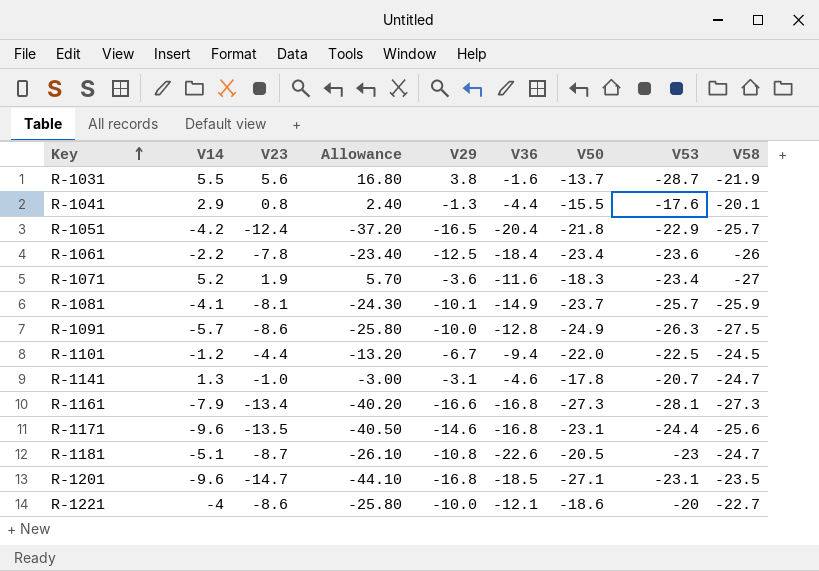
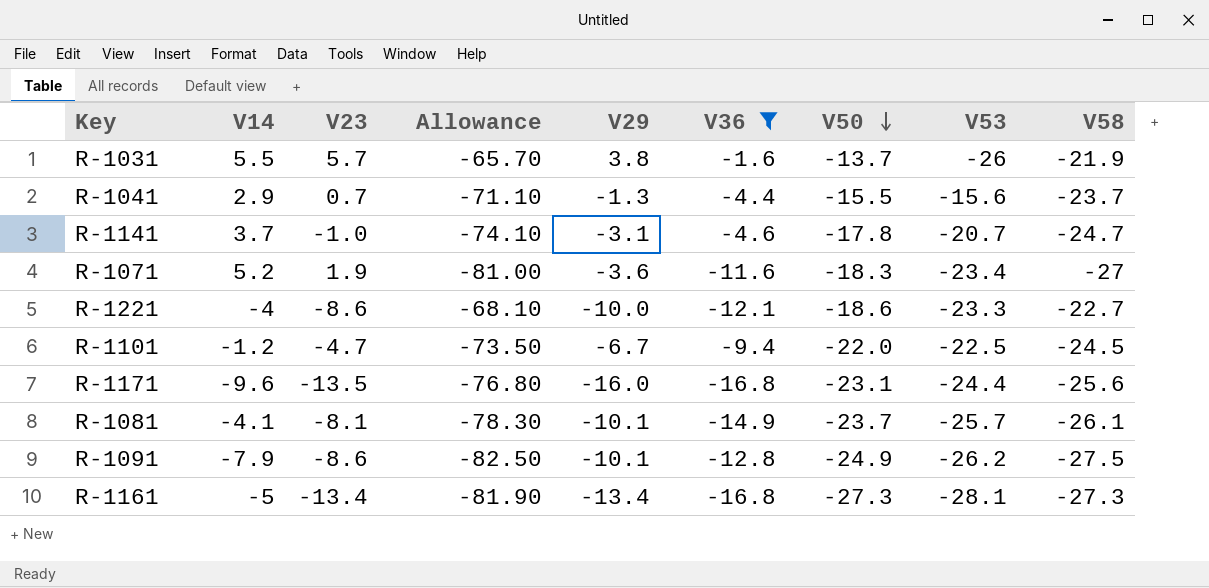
filter: none -> V36 >= -16.8
row order: Key ascending -> V50 descending
column Allowance | formula: [V23] * 3 -> [V58] * 3
R-1031 | V23: 5.6 -> 5.7
R-1031 | V53: -28.7 -> -26
R-1041 | V23: 0.8 -> 0.7
R-1041 | V53: -17.6 -> -15.6
R-1041 | V58: -20.1 -> -23.7
R-1141 | V14: 1.3 -> 3.7
R-1221 | V53: -20 -> -23.3
R-1101 | V23: -4.4 -> -4.7
R-1171 | V29: -14.6 -> -16.0
R-1081 | V58: -25.9 -> -26.1
R-1091 | V14: -5.7 -> -7.9
R-1091 | V29: -10.0 -> -10.1
R-1091 | V53: -26.3 -> -26.2
R-1161 | V14: -7.9 -> -5
R-1161 | V29: -16.6 -> -13.4

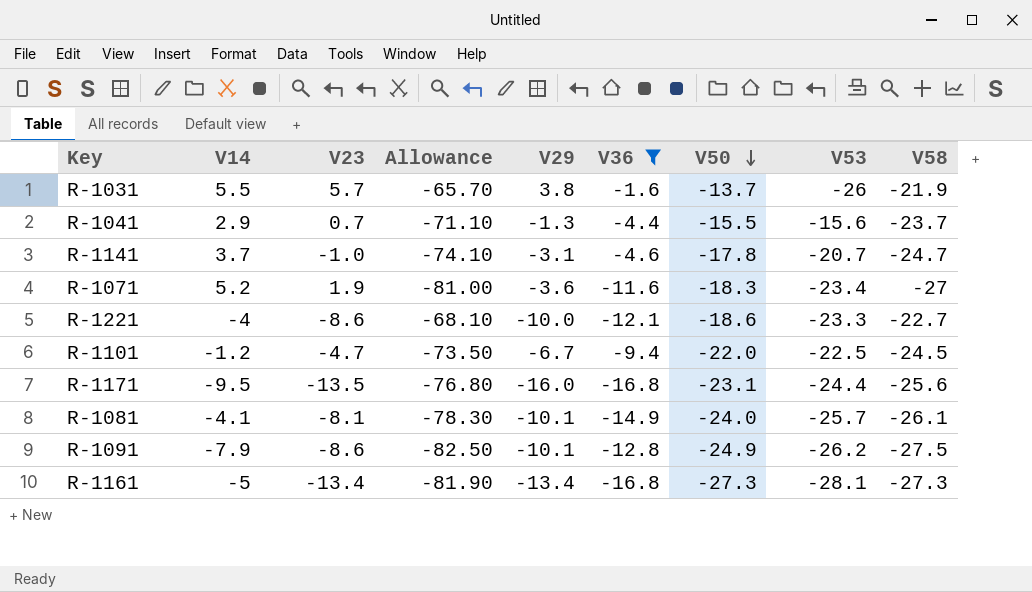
R-1171 | V14: -9.6 -> -9.5
R-1081 | V50: -23.7 -> -24.0

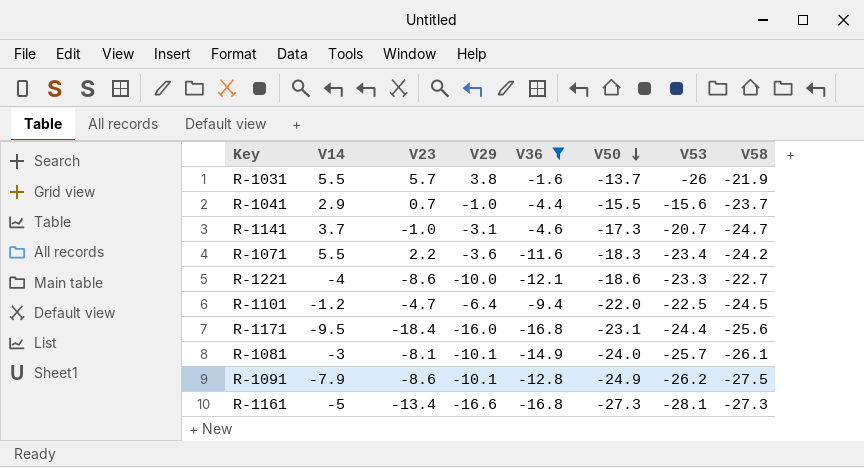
column Allowance | formula: [V58] * 3 -> none
R-1041 | V29: -1.3 -> -1.0
R-1141 | V50: -17.8 -> -17.3
R-1071 | V14: 5.2 -> 5.5
R-1071 | V23: 1.9 -> 2.2
R-1071 | V58: -27 -> -24.2
R-1101 | V29: -6.7 -> -6.4
R-1171 | V23: -13.5 -> -18.4
R-1081 | V14: -4.1 -> -3
R-1161 | V29: -13.4 -> -16.6

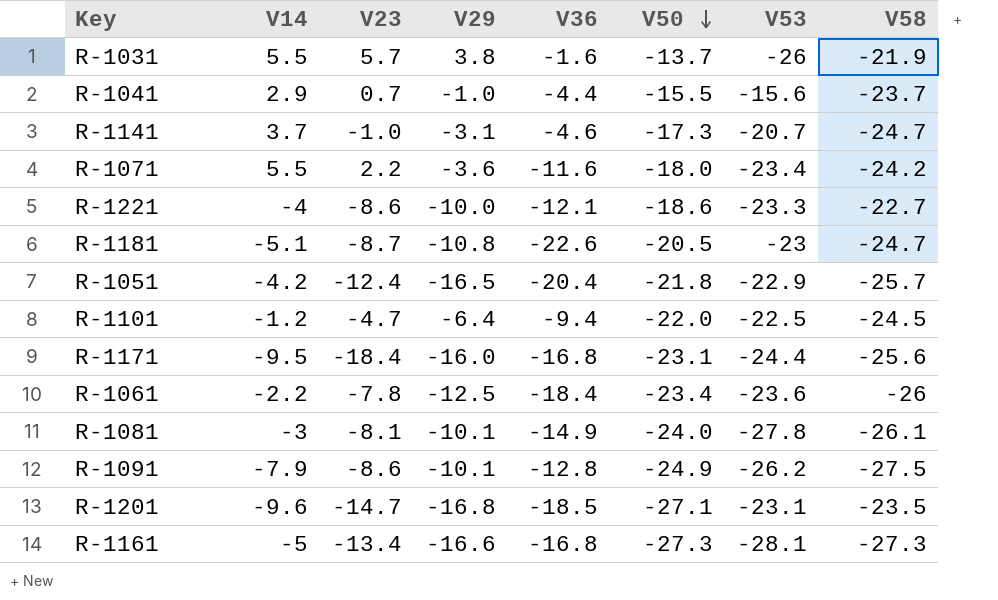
filter: V36 >= -16.8 -> none
R-1071 | V50: -18.3 -> -18.0
R-1081 | V53: -25.7 -> -27.8

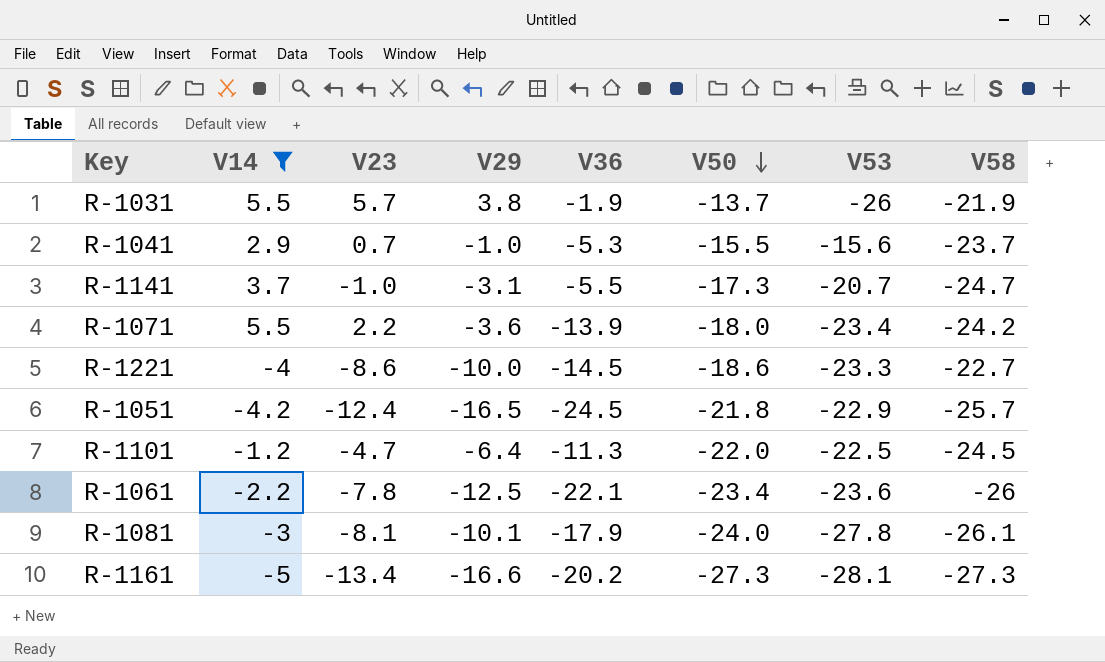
filter: none -> V14 >= -5
R-1031 | V36: -1.6 -> -1.9
R-1041 | V36: -4.4 -> -5.3
R-1141 | V36: -4.6 -> -5.5
R-1071 | V36: -11.6 -> -13.9
R-1221 | V36: -12.1 -> -14.5
R-1051 | V36: -20.4 -> -24.5
R-1101 | V36: -9.4 -> -11.3
R-1061 | V36: -18.4 -> -22.1
R-1081 | V36: -14.9 -> -17.9
R-1161 | V36: -16.8 -> -20.2

